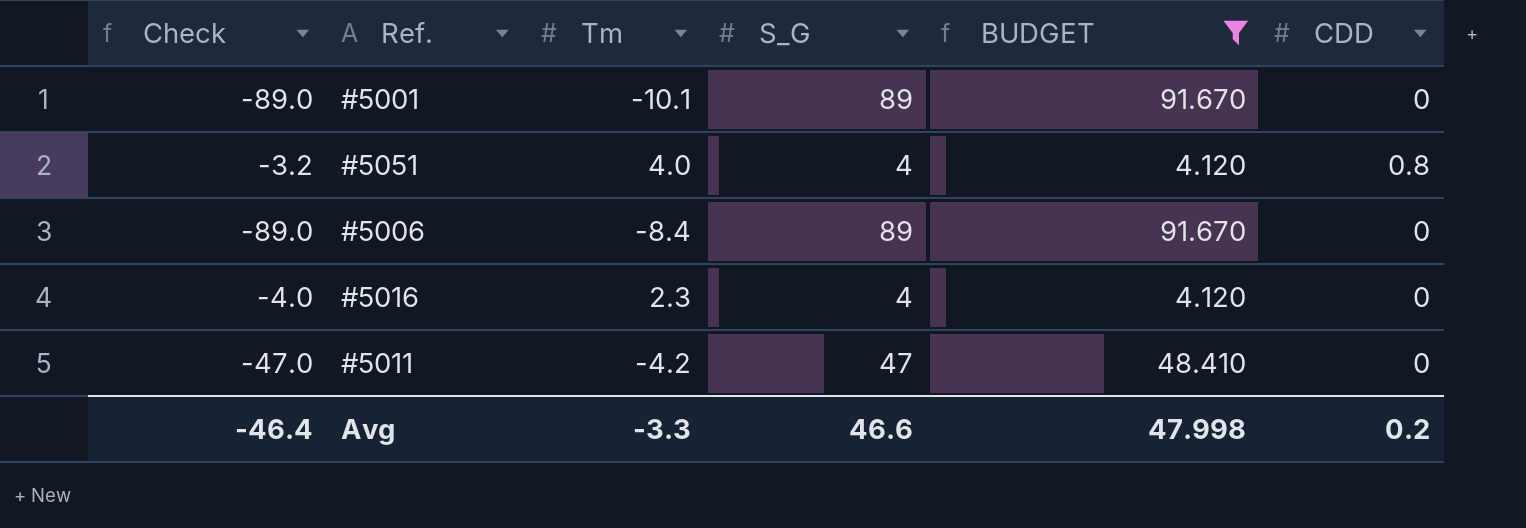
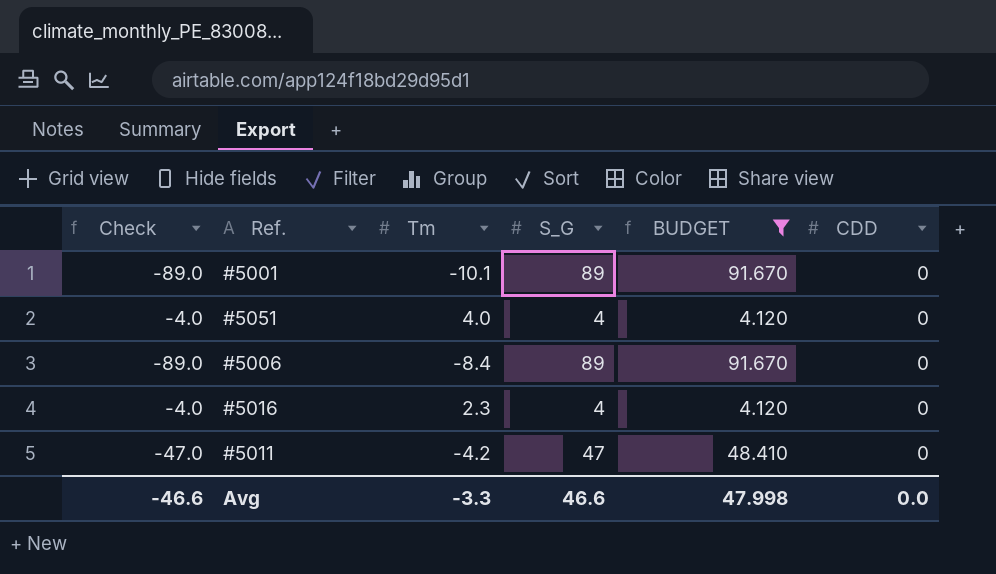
#5051 | Check: -3.2 -> -4.0
#5051 | CDD: 0.8 -> 0
Avg | Check: -46.4 -> -46.6
Avg | CDD: 0.2 -> 0.0

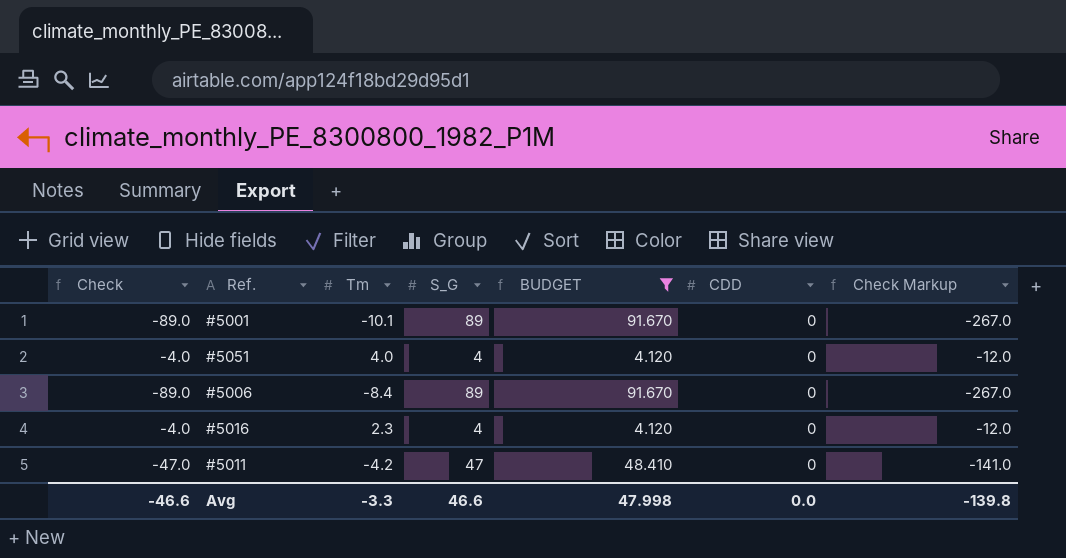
column Check Markup | formula: none -> [Check] * 3

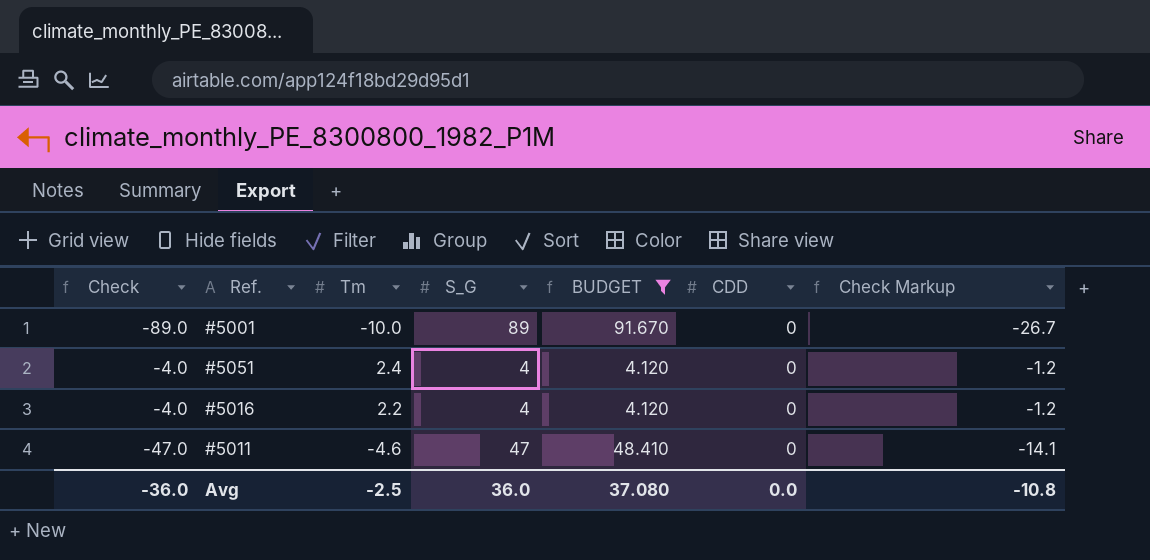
column Check Markup | formula: [Check] * 3 -> [Check] * 0.3
row #5006: -89.0 | -8.4 | 89 | 91.670 | 0 | -267.0 -> none
#5001 | Tm: -10.1 -> -10.0
#5051 | Tm: 4.0 -> 2.4
#5016 | Tm: 2.3 -> 2.2
#5011 | Tm: -4.2 -> -4.6
Avg | Check: -46.6 -> -36.0
Avg | Tm: -3.3 -> -2.5
Avg | S_G: 46.6 -> 36.0
Avg | BUDGET: 47.998 -> 37.080
Avg | Check Markup: -139.8 -> -10.8

